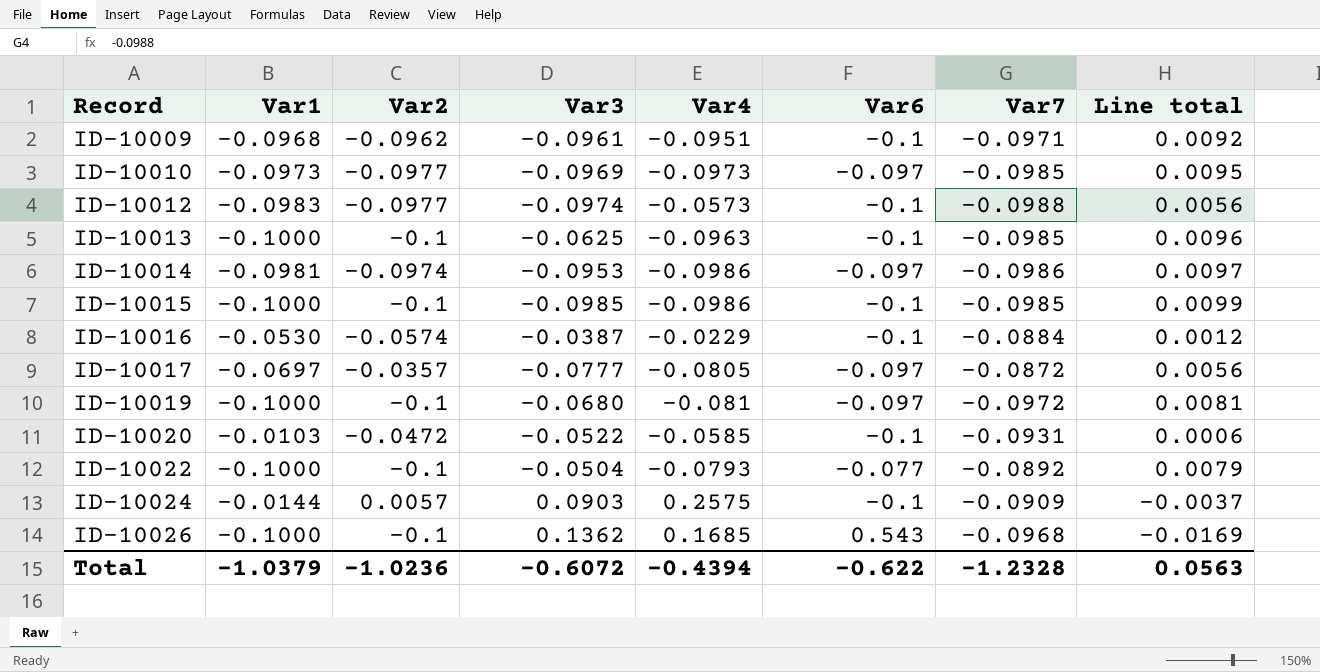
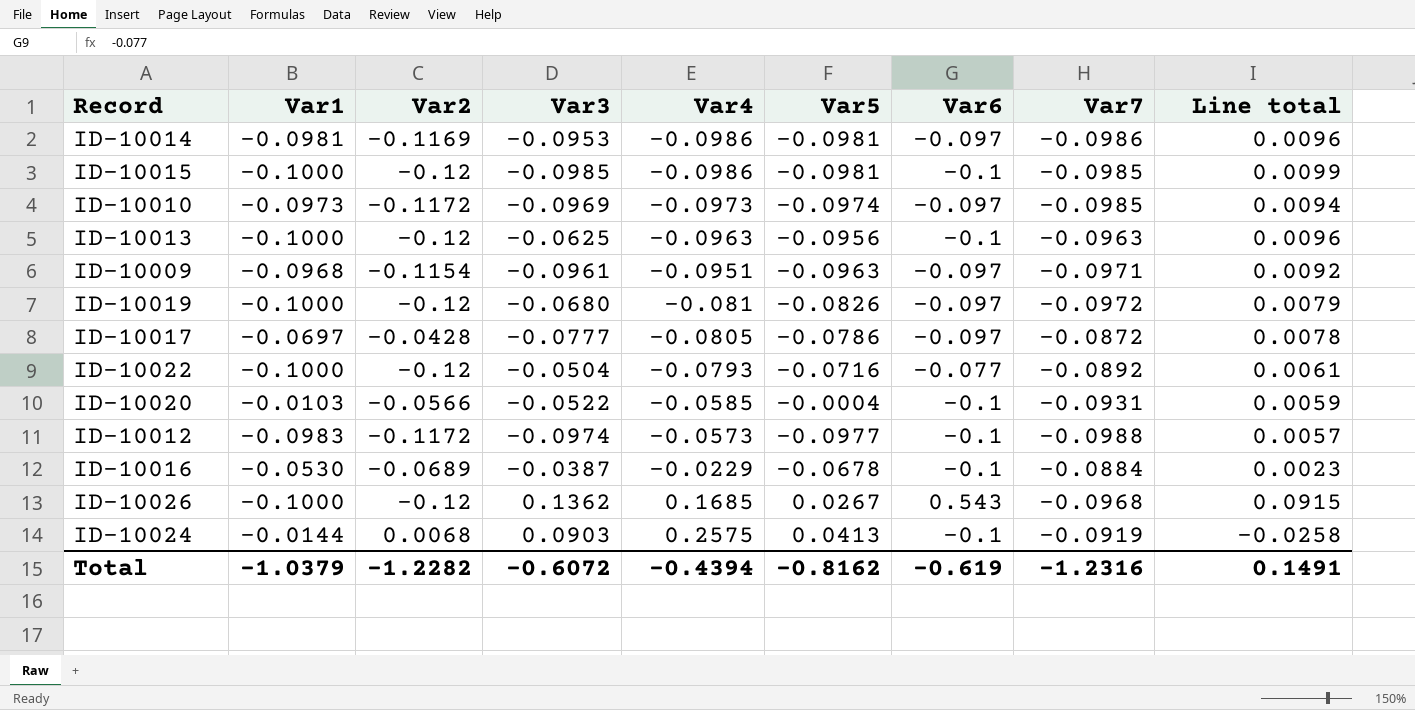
row order: Record ascending -> Var4 ascending
column Var5 | position: none -> 6
column Line total | formula: [Var1] * [Var4] -> [Var4] * [Var6]
ID-10014 | Var2: -0.0974 -> -0.1169
ID-10015 | Var2: -0.1 -> -0.12
ID-10010 | Var2: -0.0977 -> -0.1172
ID-10013 | Var2: -0.1 -> -0.12
ID-10013 | Var7: -0.0985 -> -0.0963
ID-10009 | Var2: -0.0962 -> -0.1154
ID-10009 | Var6: -0.1 -> -0.097
ID-10019 | Var2: -0.1 -> -0.12
ID-10017 | Var2: -0.0357 -> -0.0428
ID-10022 | Var2: -0.1 -> -0.12
ID-10020 | Var2: -0.0472 -> -0.0566
ID-10012 | Var2: -0.0977 -> -0.1172
ID-10016 | Var2: -0.0574 -> -0.0689
ID-10026 | Var2: -0.1 -> -0.12
ID-10024 | Var2: 0.0057 -> 0.0068
ID-10024 | Var7: -0.0909 -> -0.0919
Total | Var2: -1.0236 -> -1.2282
Total | Var6: -0.622 -> -0.619
Total | Var7: -1.2328 -> -1.2316
Total | Line total: 0.0563 -> 0.1491

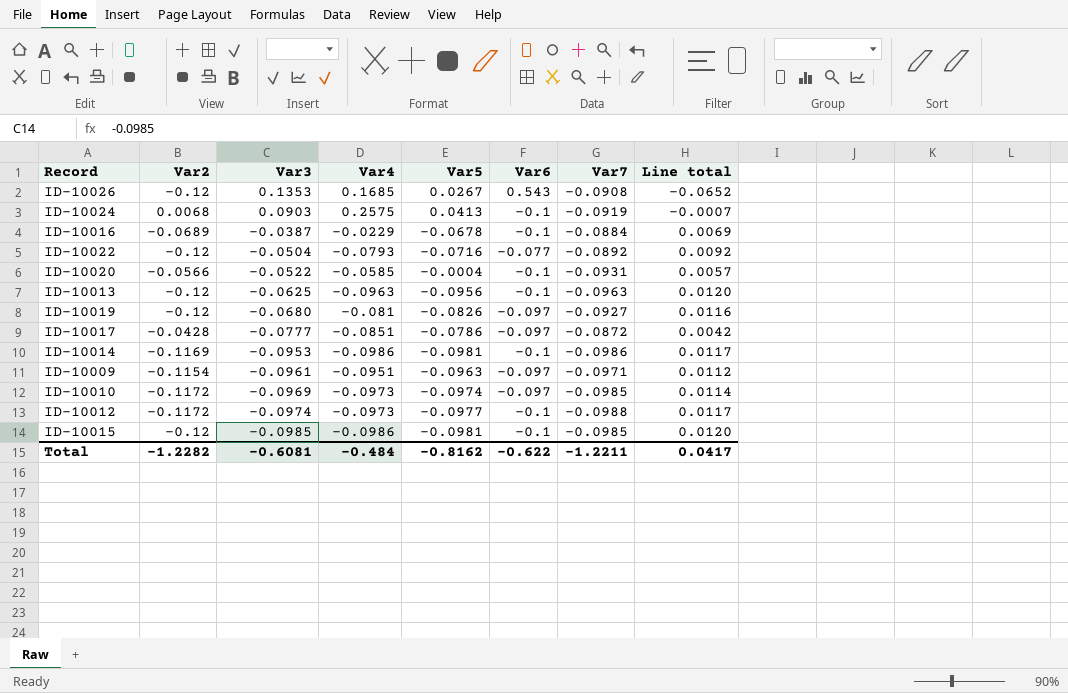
row order: Var4 ascending -> Var3 descending
column Var1 | position: 2 -> none
column Line total | formula: [Var4] * [Var6] -> [Var2] * [Var6]
ID-10026 | Var3: 0.1362 -> 0.1353
ID-10026 | Var7: -0.0968 -> -0.0908
ID-10019 | Var7: -0.0972 -> -0.0927
ID-10017 | Var4: -0.0805 -> -0.0851
ID-10014 | Var6: -0.097 -> -0.1
ID-10012 | Var4: -0.0573 -> -0.0973
Total | Var3: -0.6072 -> -0.6081
Total | Var4: -0.4394 -> -0.484
Total | Var6: -0.619 -> -0.622
Total | Var7: -1.2316 -> -1.2211
Total | Line total: 0.1491 -> 0.0417

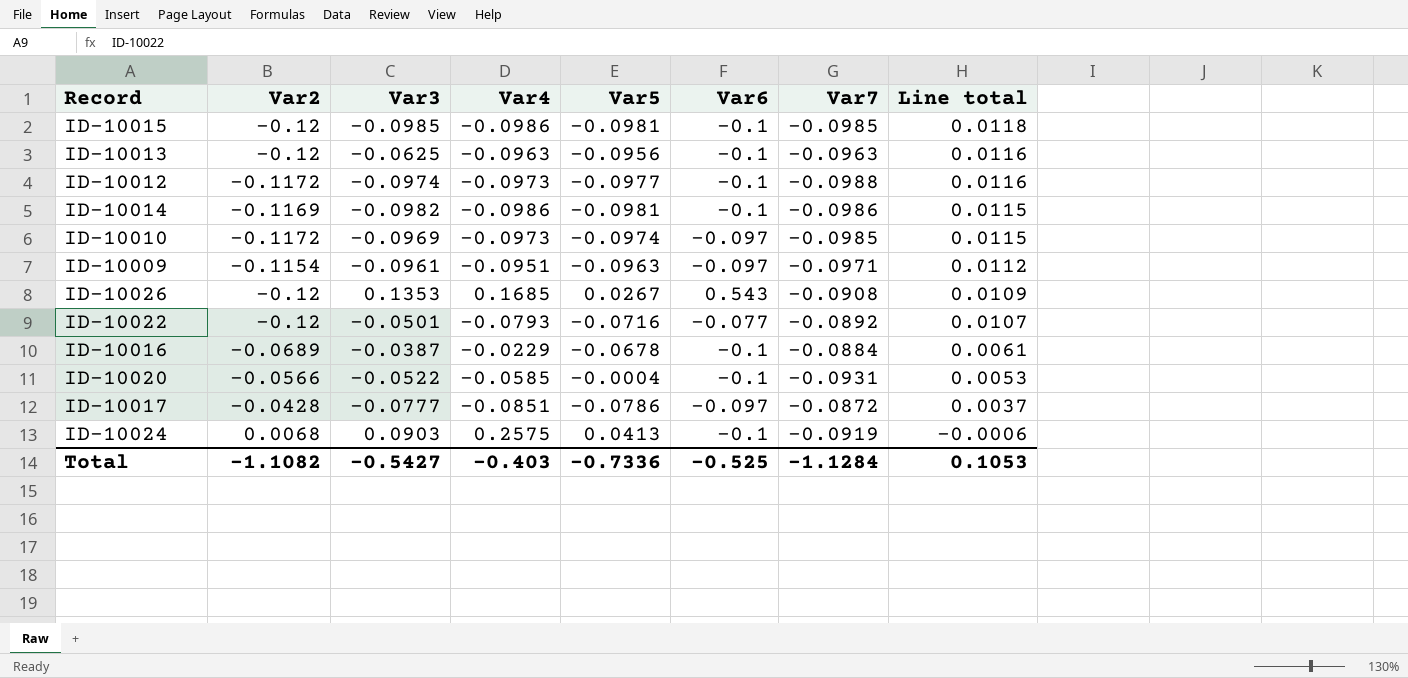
row order: Var3 descending -> Line total descending
column Line total | formula: [Var2] * [Var6] -> [Var2] * [Var7]
row ID-10019: -0.12 | -0.0680 | -0.081 | -0.0826 | -0.097 | -0.0927 | 0.0116 -> none
ID-10014 | Var3: -0.0953 -> -0.0982
ID-10022 | Var3: -0.0504 -> -0.0501
Total | Var2: -1.2282 -> -1.1082
Total | Var3: -0.6081 -> -0.5427
Total | Var4: -0.484 -> -0.403
Total | Var5: -0.8162 -> -0.7336
Total | Var6: -0.622 -> -0.525
Total | Var7: -1.2211 -> -1.1284
Total | Line total: 0.0417 -> 0.1053

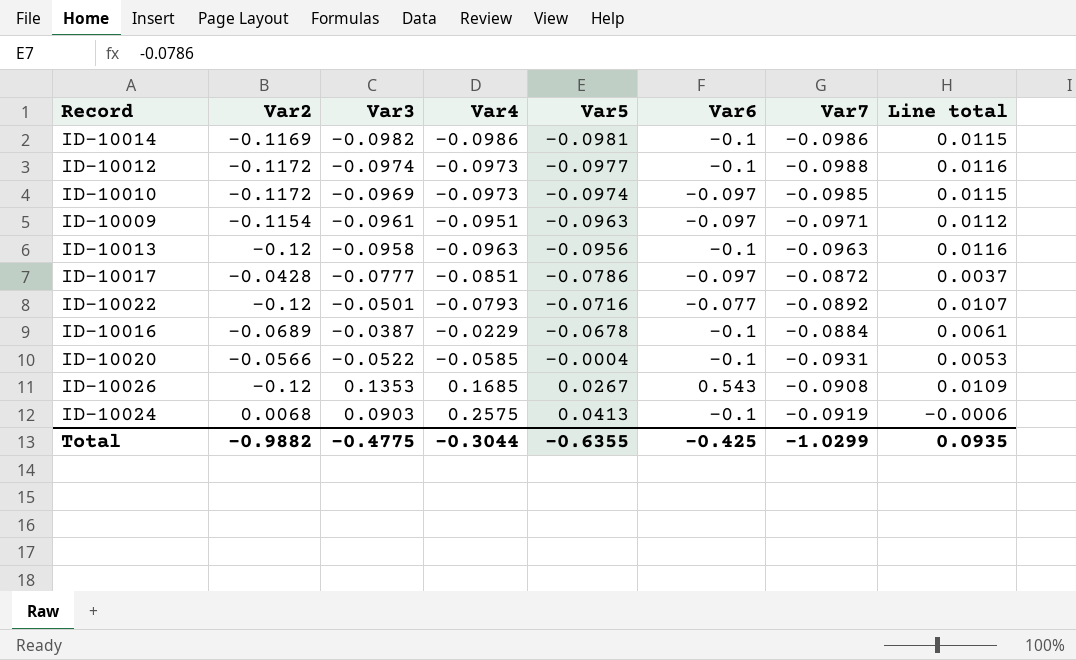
row order: Line total descending -> Var5 ascending
row ID-10015: -0.12 | -0.0985 | -0.0986 | -0.0981 | -0.1 | -0.0985 | 0.0118 -> none
ID-10013 | Var3: -0.0625 -> -0.0958
Total | Var2: -1.1082 -> -0.9882
Total | Var3: -0.5427 -> -0.4775
Total | Var4: -0.403 -> -0.3044
Total | Var5: -0.7336 -> -0.6355
Total | Var6: -0.525 -> -0.425
Total | Var7: -1.1284 -> -1.0299
Total | Line total: 0.1053 -> 0.0935

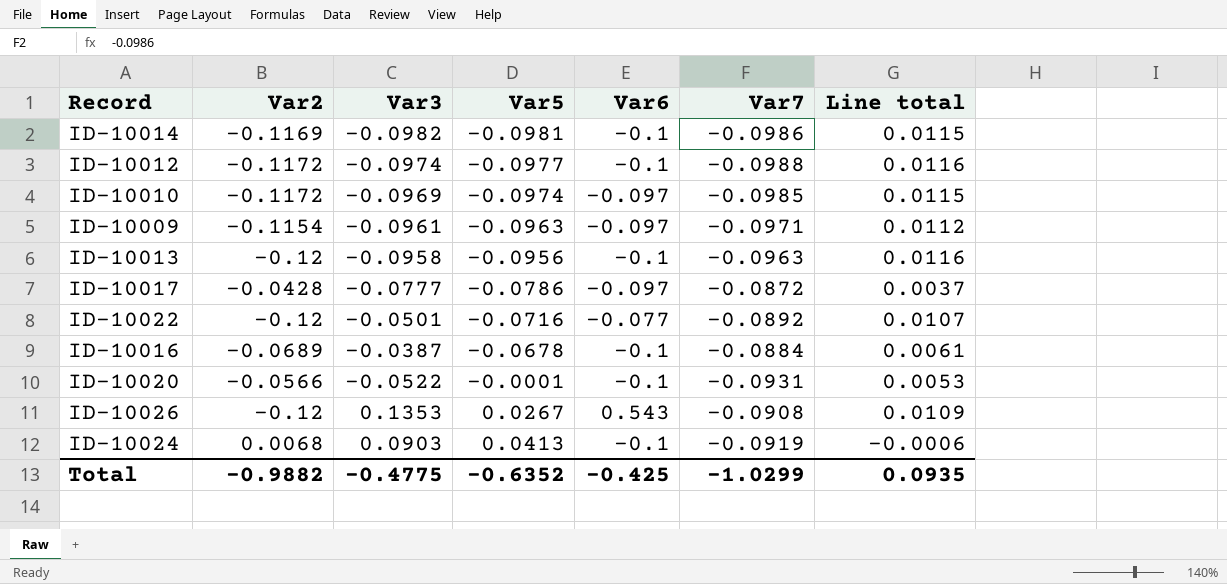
column Var4 | position: 4 -> none
ID-10020 | Var5: -0.0004 -> -0.0001
Total | Var5: -0.6355 -> -0.6352

